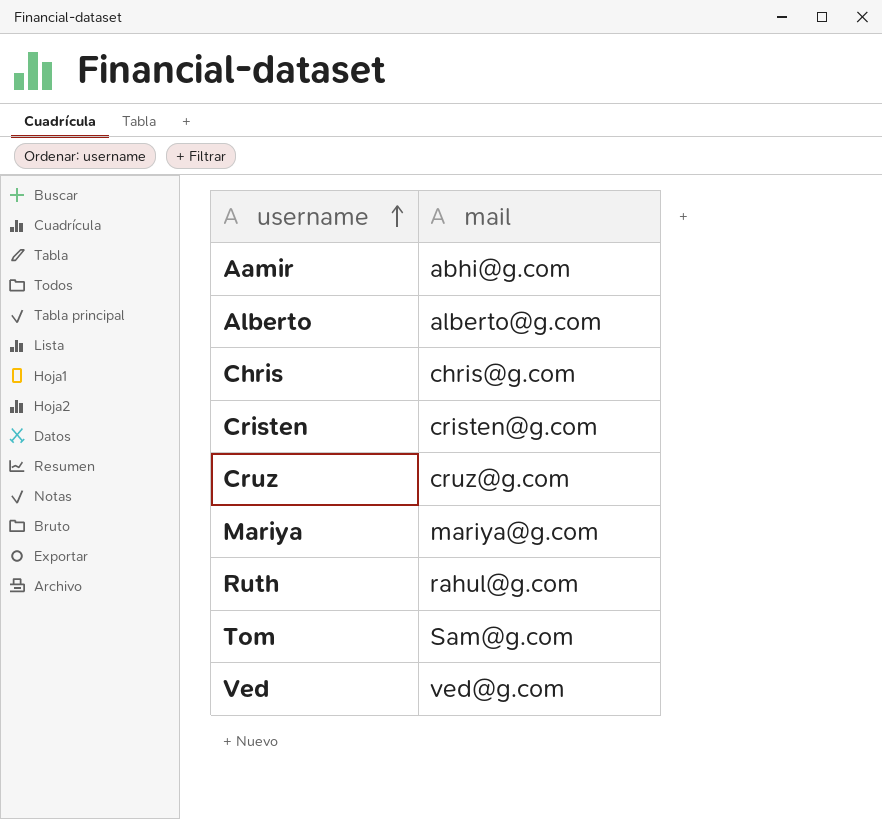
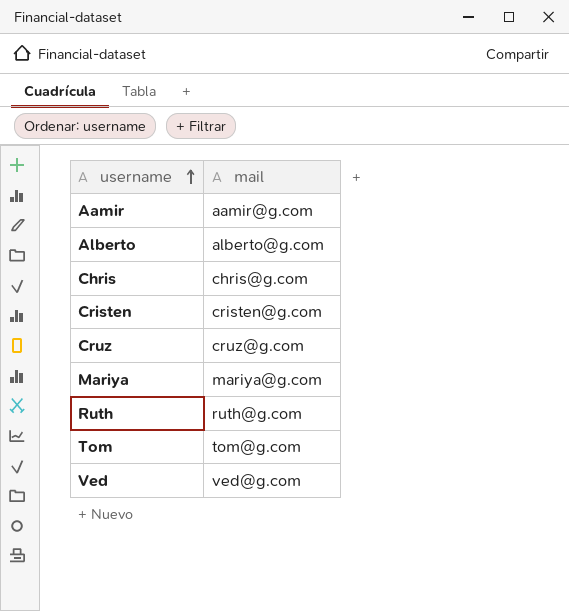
Aamir | mail: abhi@g.com -> aamir@g.com
Ruth | mail: rahul@g.com -> ruth@g.com
Tom | mail: Sam@g.com -> tom@g.com

